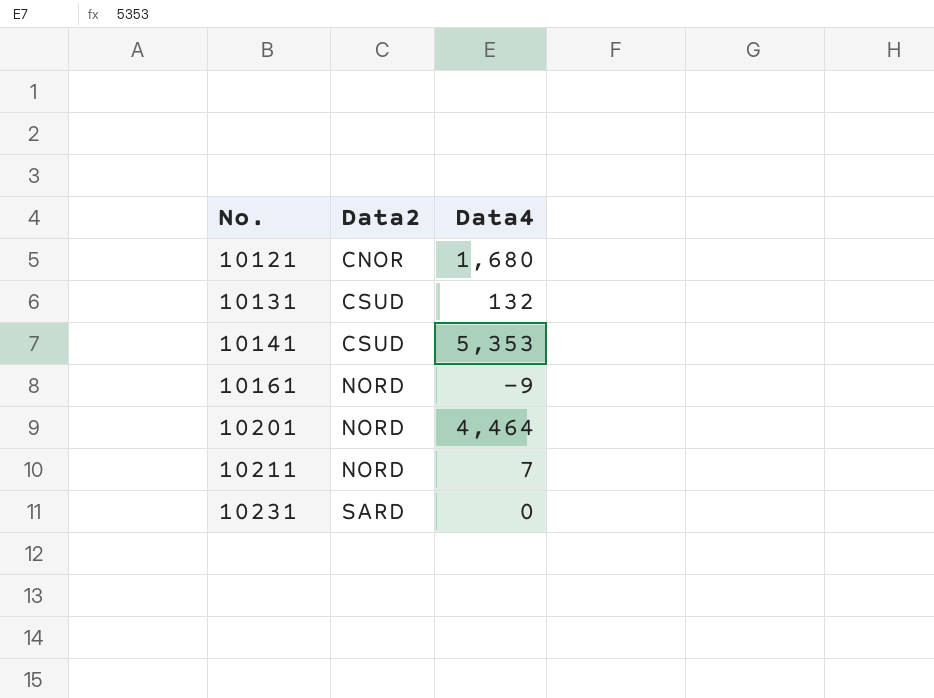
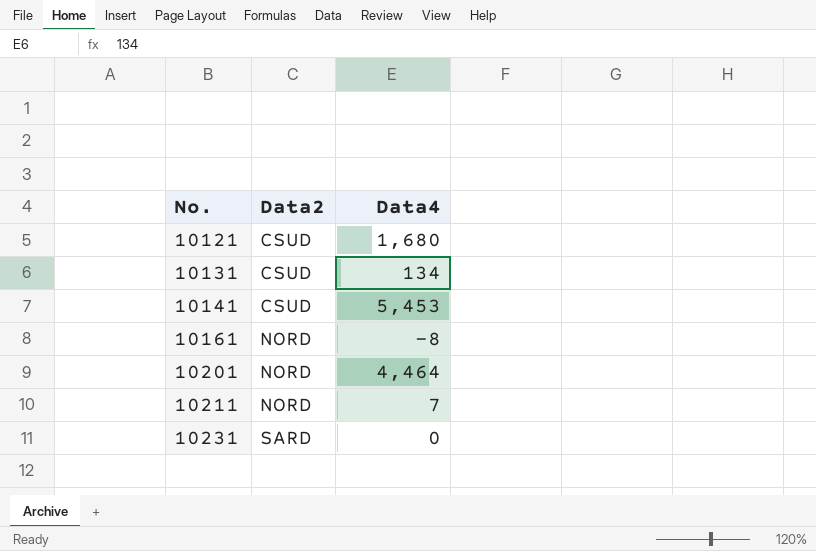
10121 | Data2: CNOR -> CSUD
10131 | Data4: 132 -> 134
10141 | Data4: 5,353 -> 5,453
10161 | Data4: -9 -> -8

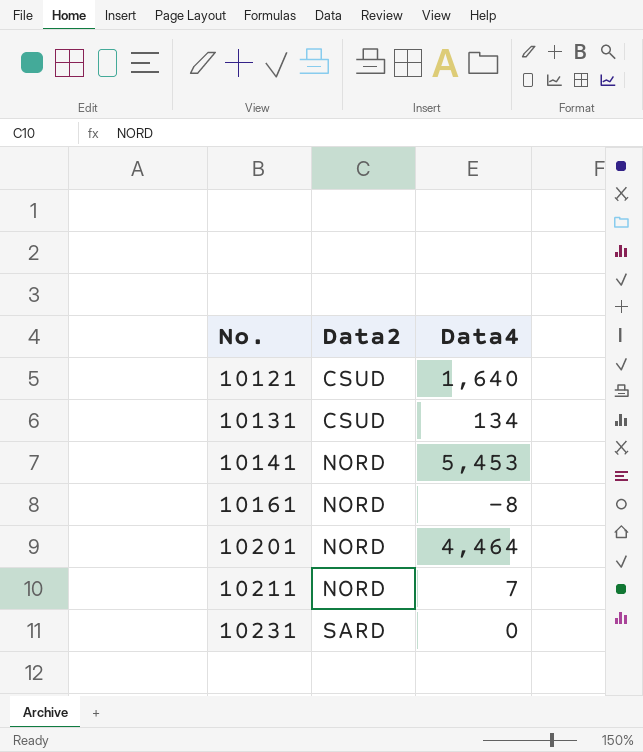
10121 | Data4: 1,680 -> 1,640
10141 | Data2: CSUD -> NORD

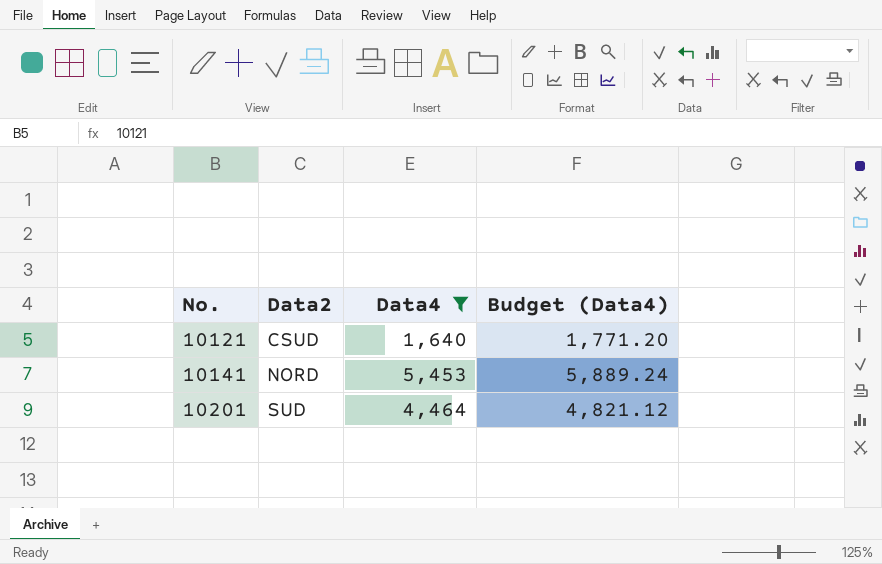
filter: none -> Data4 >= 1,640
column Budget (Data4) | formula: none -> [Data4] * 1.08
10201 | Data2: NORD -> SUD

